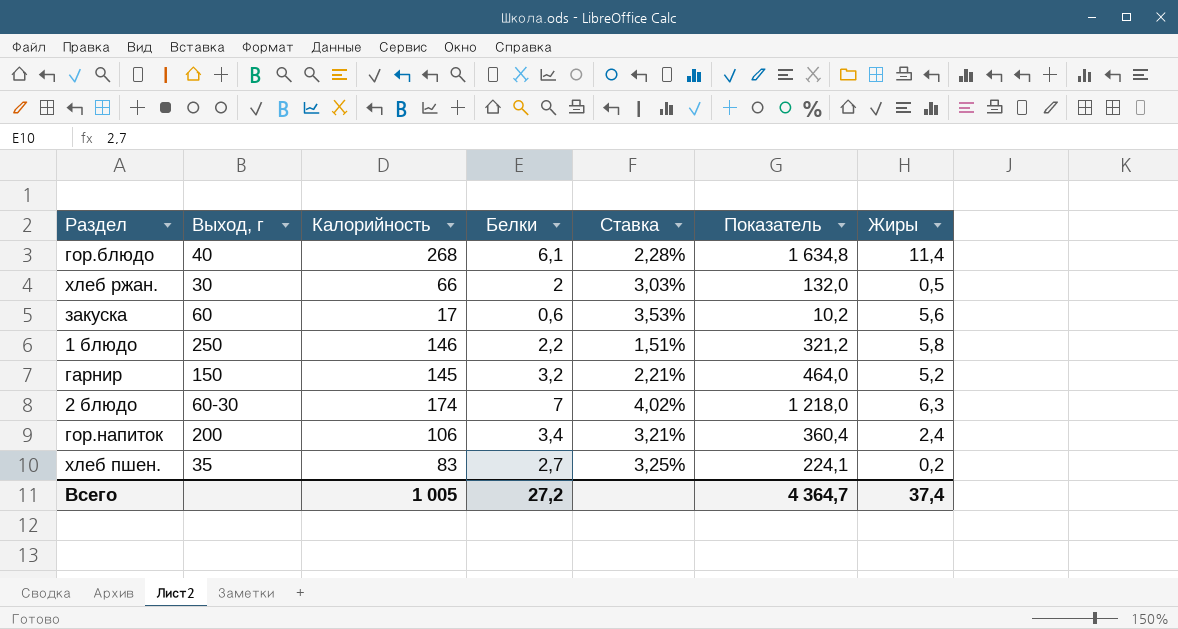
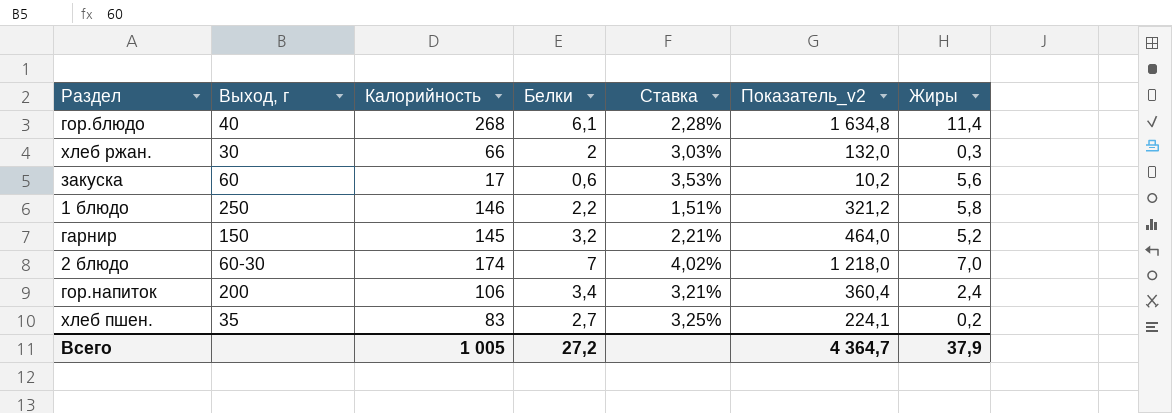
column name: Показатель -> Показатель_v2
хлеб ржан. | Жиры: 0,5 -> 0,3
2 блюдо | Жиры: 6,3 -> 7,0
Всего | Жиры: 37,4 -> 37,9

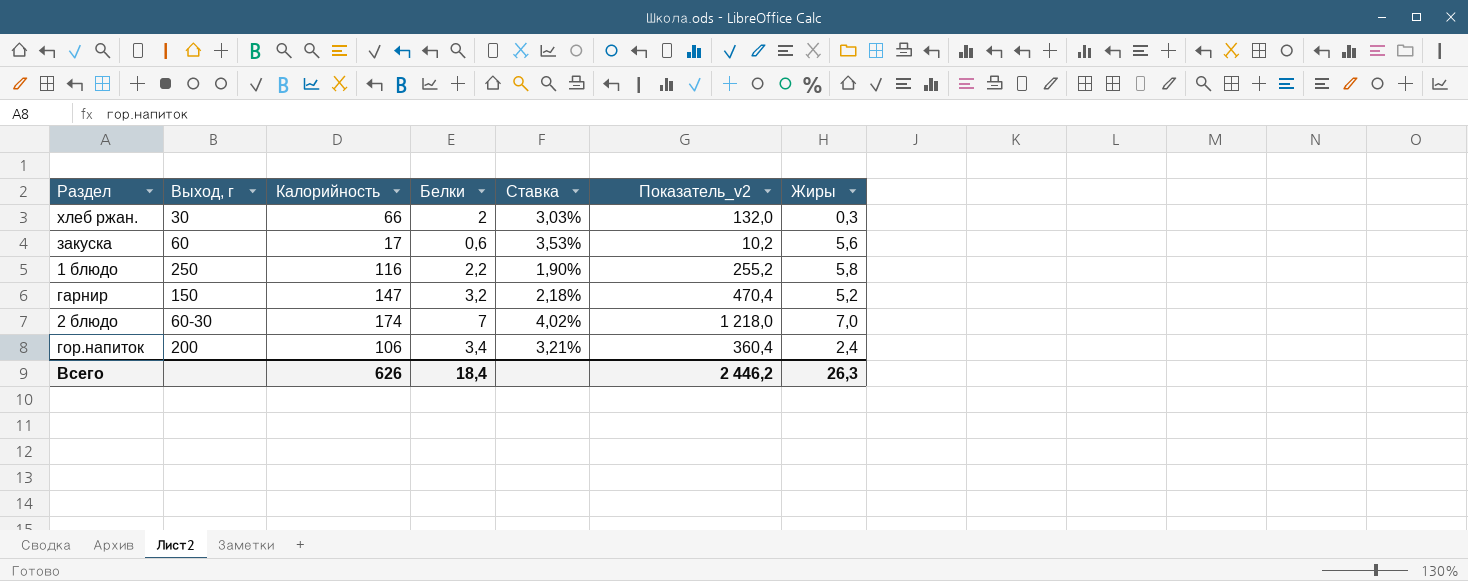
row гор.блюдо: 40 | 268 | 6,1 | 2,28% | 1 634,8 | 11,4 -> none
row хлеб пшен.: 35 | 83 | 2,7 | 3,25% | 224,1 | 0,2 -> none
1 блюдо | Калорийность: 146 -> 116
1 блюдо | Ставка: 1,51% -> 1,90%
1 блюдо | Показатель_v2: 321,2 -> 255,2
гарнир | Калорийность: 145 -> 147
гарнир | Ставка: 2,21% -> 2,18%
гарнир | Показатель_v2: 464,0 -> 470,4
Всего | Калорийность: 1 005 -> 626
Всего | Белки: 27,2 -> 18,4
Всего | Показатель_v2: 4 364,7 -> 2 446,2
Всего | Жиры: 37,9 -> 26,3

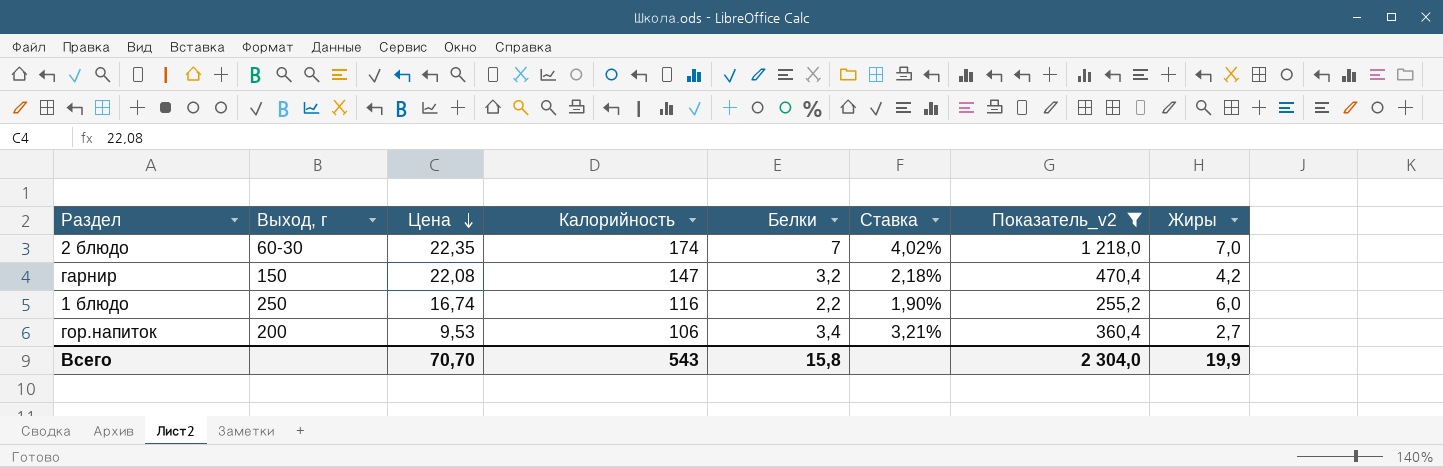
filter: none -> Показатель_v2 >= 255,2
row order: none -> Цена descending
column Цена | position: none -> 3
гарнир | Жиры: 5,2 -> 4,2
1 блюдо | Жиры: 5,8 -> 6,0
гор.напиток | Жиры: 2,4 -> 2,7
Всего | Калорийность: 626 -> 543
Всего | Белки: 18,4 -> 15,8
Всего | Показатель_v2: 2 446,2 -> 2 304,0
Всего | Жиры: 26,3 -> 19,9

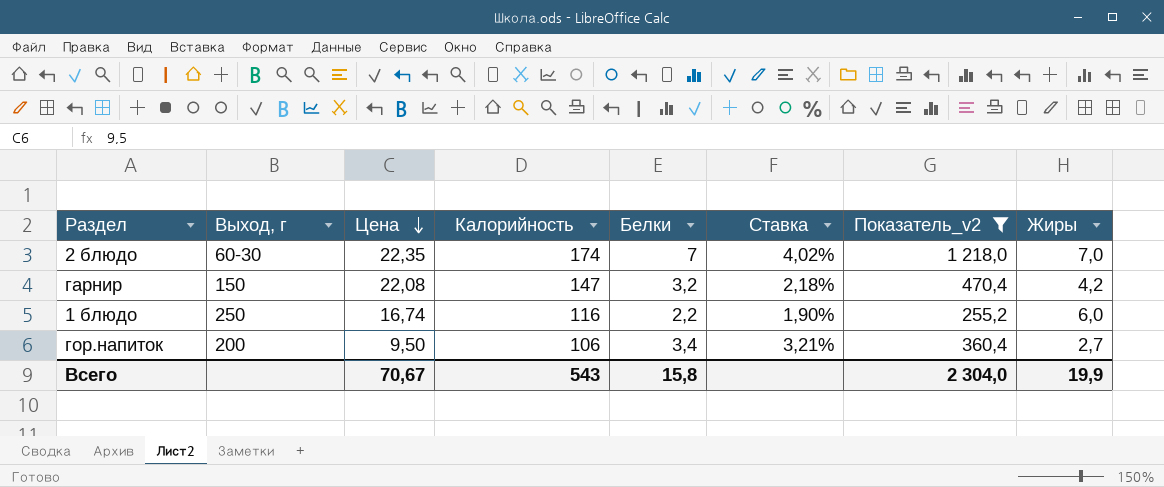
гор.напиток | Цена: 9,53 -> 9,50
Всего | Цена: 70,70 -> 70,67

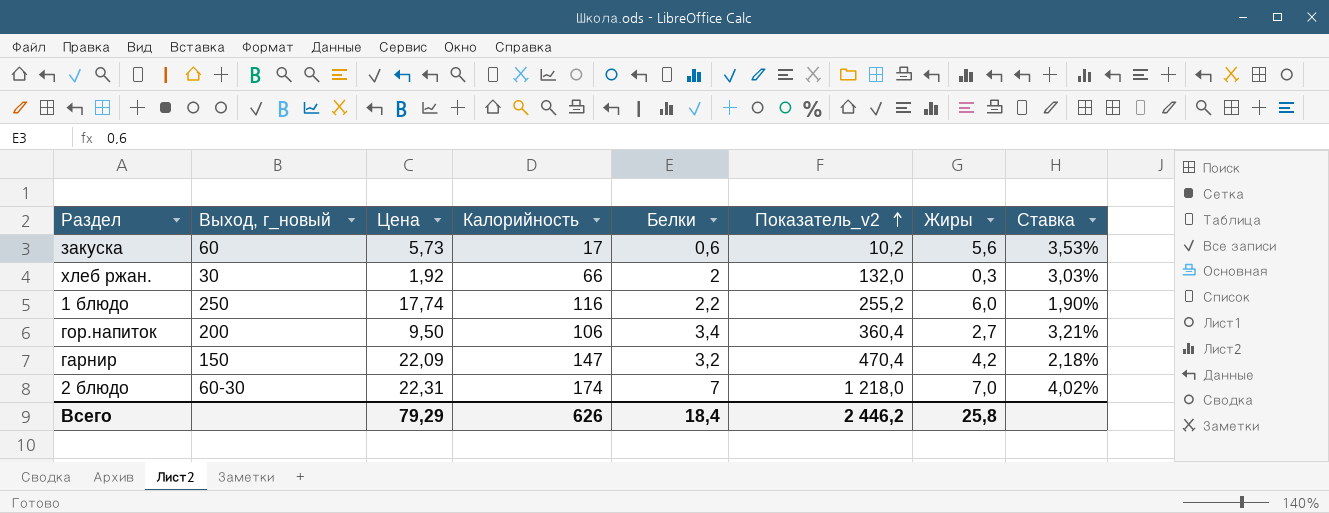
filter: Показатель_v2 >= 255,2 -> none
row order: Цена descending -> Показатель_v2 ascending
column name: Выход, г -> Выход, г_новый
column Ставка | position: 6 -> 8
1 блюдо | Цена: 16,74 -> 17,74
гарнир | Цена: 22,08 -> 22,09
2 блюдо | Цена: 22,35 -> 22,31
Всего | Цена: 70,67 -> 79,29
Всего | Калорийность: 543 -> 626
Всего | Белки: 15,8 -> 18,4
Всего | Показатель_v2: 2 304,0 -> 2 446,2
Всего | Жиры: 19,9 -> 25,8

